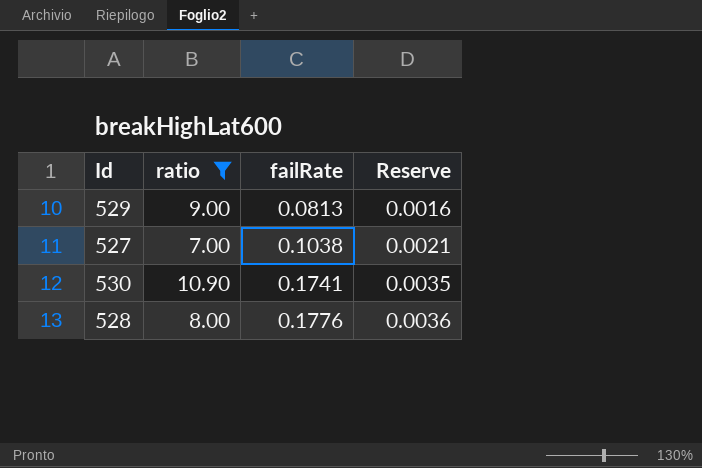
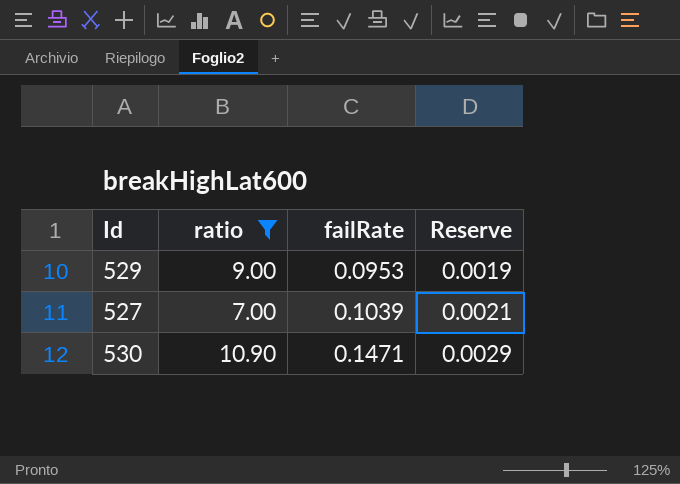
row 528: 8.00 | 0.1776 | 0.0036 -> none
529 | failRate: 0.0813 -> 0.0953
529 | Reserve: 0.0016 -> 0.0019
527 | failRate: 0.1038 -> 0.1039
530 | failRate: 0.1741 -> 0.1471
530 | Reserve: 0.0035 -> 0.0029

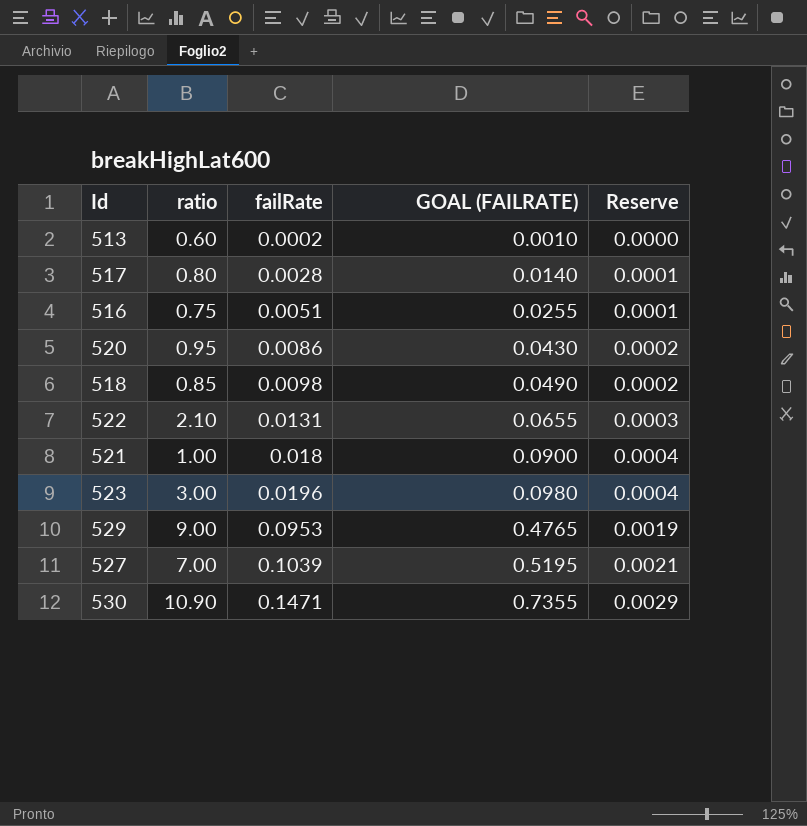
filter: ratio >= 7.00 -> none
column GOAL (FAILRATE) | formula: none -> [failRate] * 5

